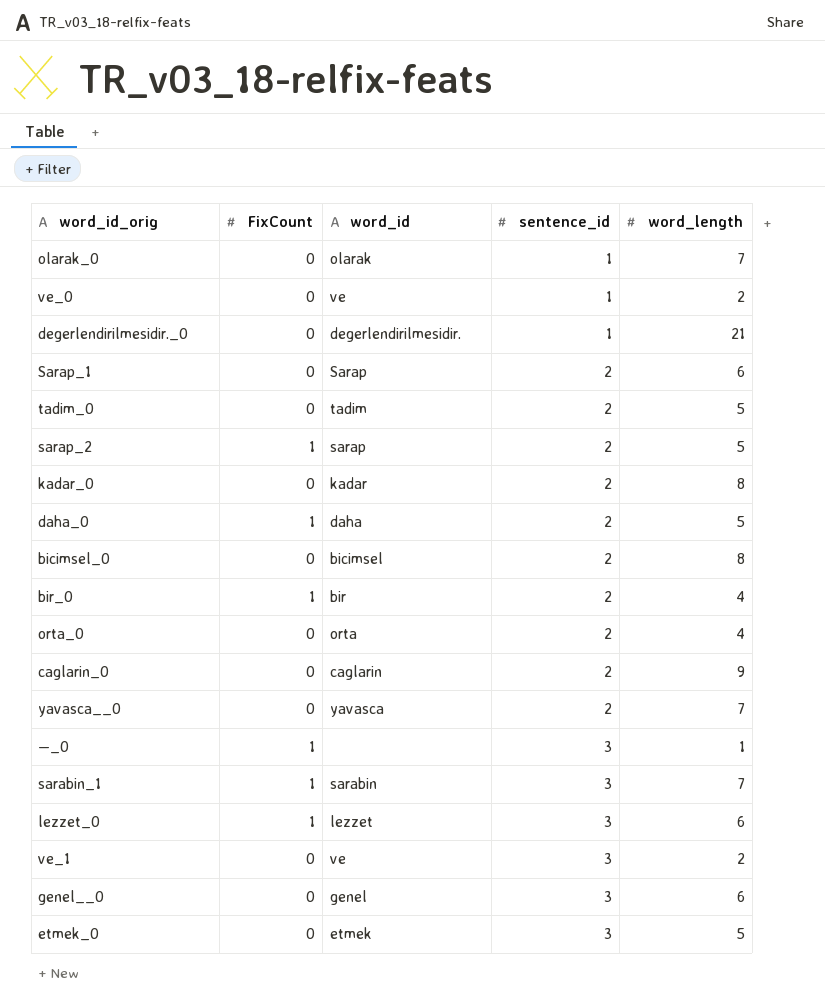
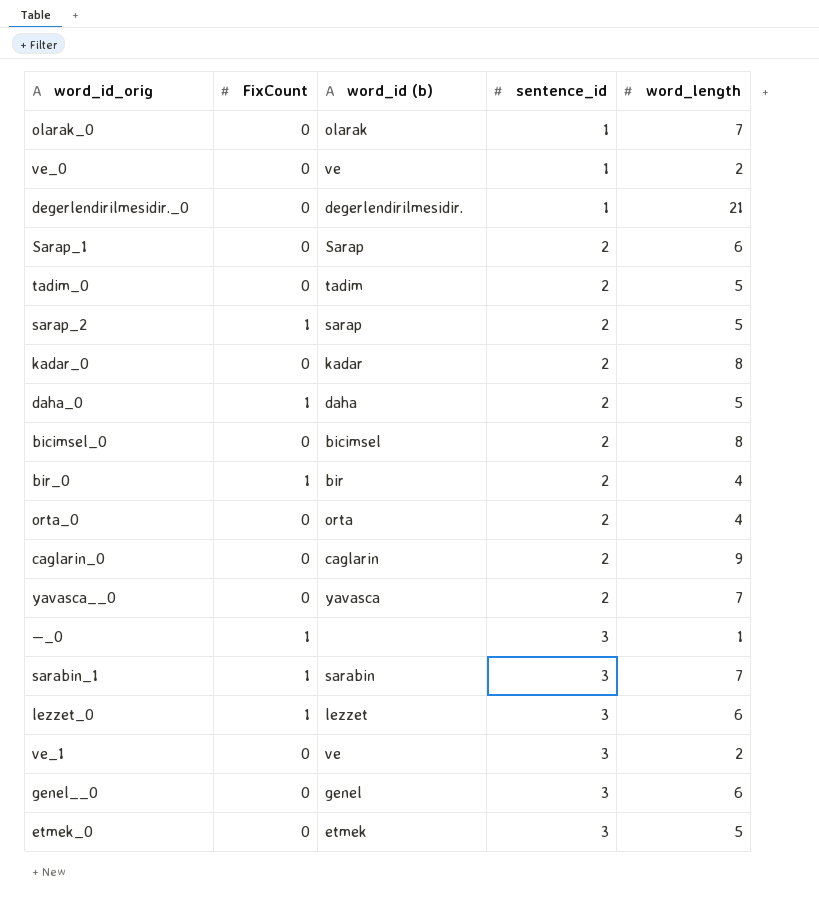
column name: word_id -> word_id (b)

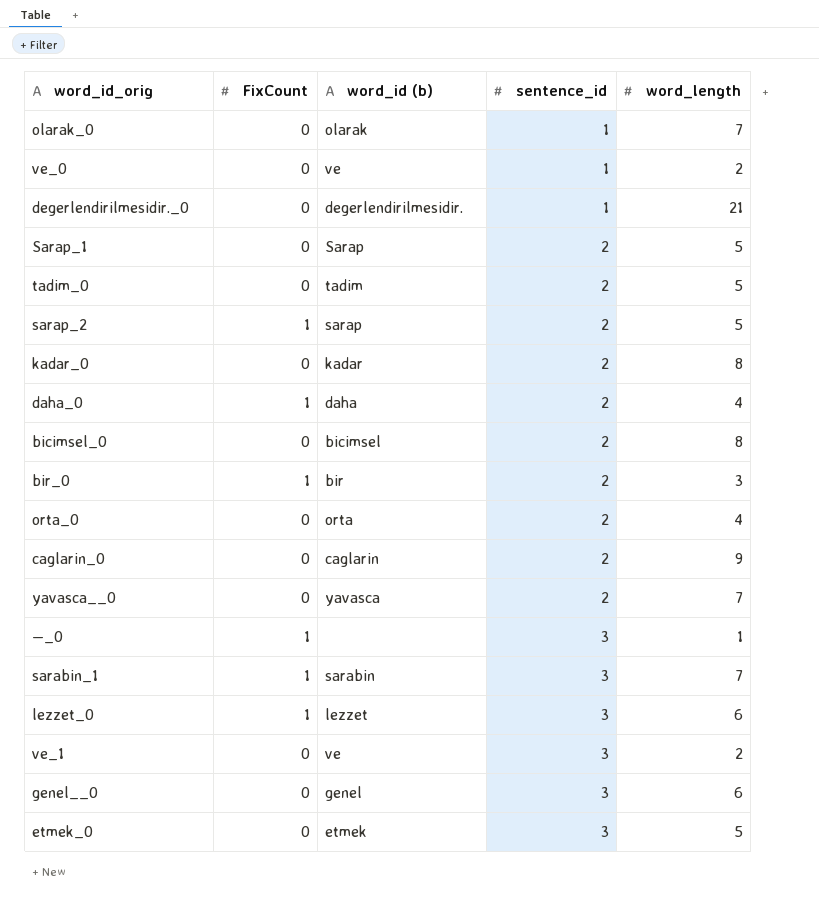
Sarap_1 | word_length: 6 -> 5
daha_0 | word_length: 5 -> 4
bir_0 | word_length: 4 -> 3

